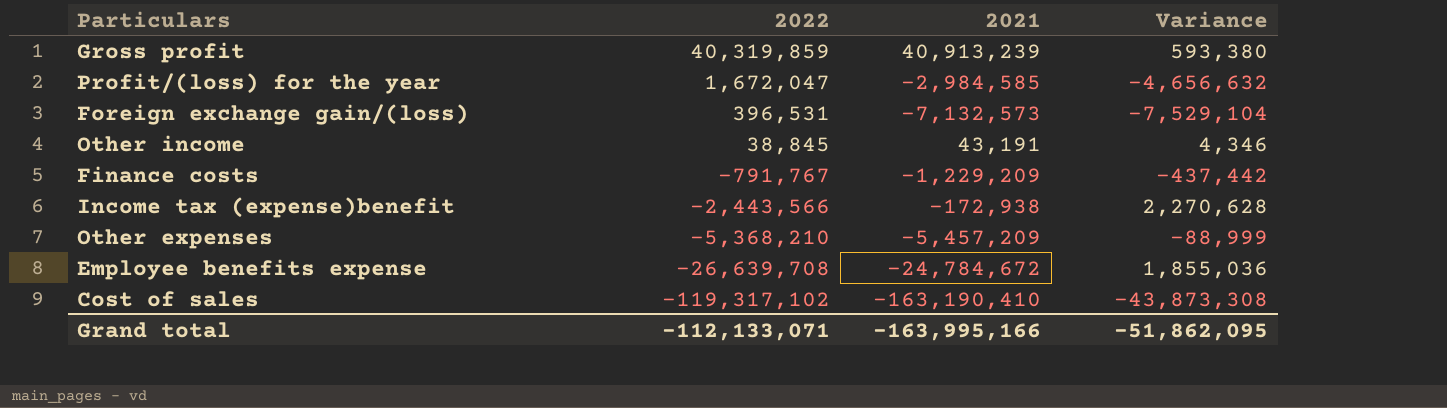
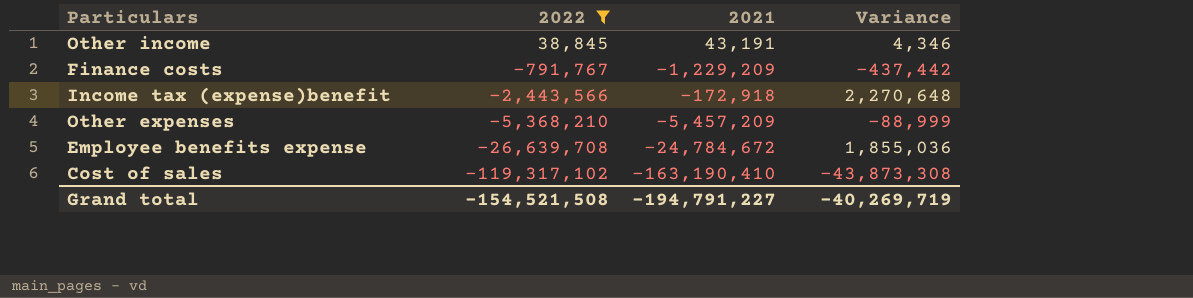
filter: none -> 2022 <= 38,845
Income tax (expense)benefit | 2021: -172,938 -> -172,918
Income tax (expense)benefit | Variance: 2,270,628 -> 2,270,648
Grand total | 2022: -112,133,071 -> -154,521,508
Grand total | 2021: -163,995,166 -> -194,791,227
Grand total | Variance: -51,862,095 -> -40,269,719

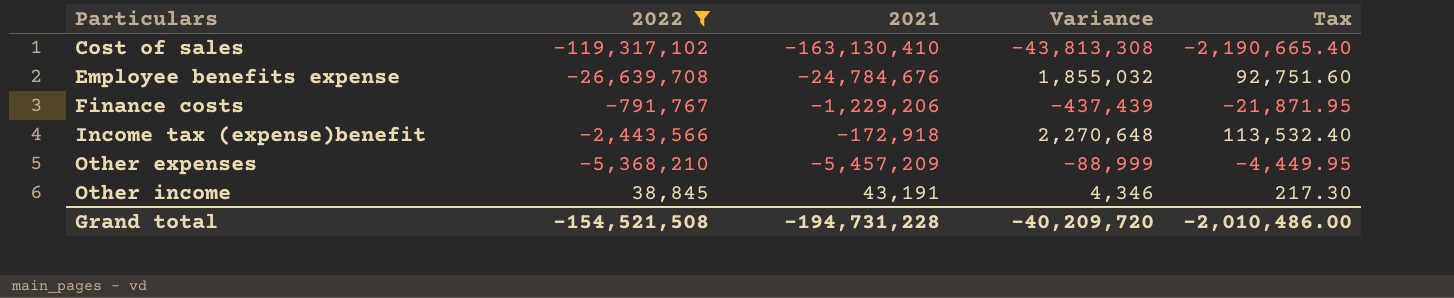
row order: 2022 descending -> Particulars ascending
column Tax | formula: none -> [Variance] * 0.05
Cost of sales | 2021: -163,190,410 -> -163,130,410
Cost of sales | Variance: -43,873,308 -> -43,813,308
Employee benefits expense | 2021: -24,784,672 -> -24,784,676
Employee benefits expense | Variance: 1,855,036 -> 1,855,032
Finance costs | 2021: -1,229,209 -> -1,229,206
Finance costs | Variance: -437,442 -> -437,439
Grand total | 2021: -194,791,227 -> -194,731,228
Grand total | Variance: -40,269,719 -> -40,209,720

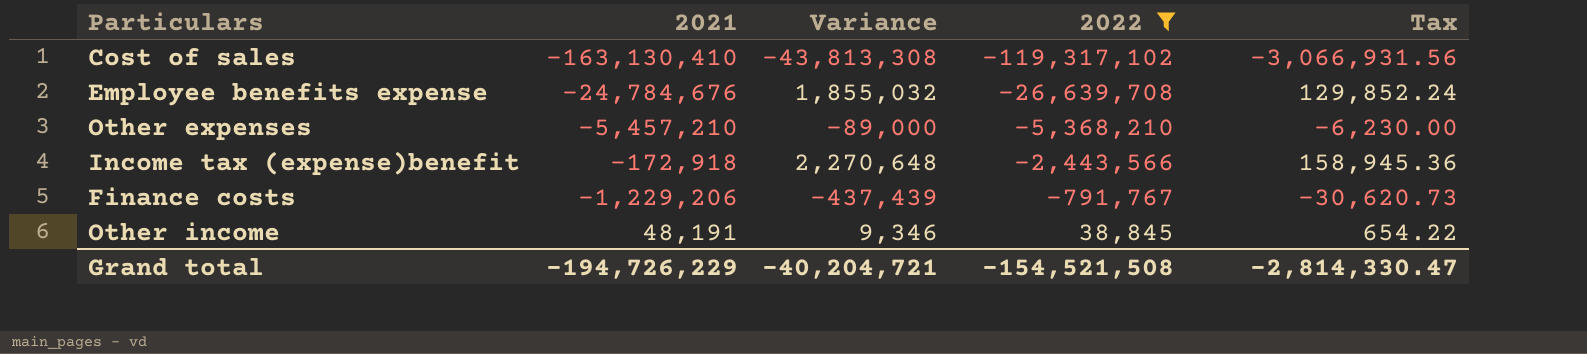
row order: Particulars ascending -> 2022 ascending
column 2022 | position: 2 -> 4
column Tax | formula: [Variance] * 0.05 -> [Variance] * 0.07
Other expenses | 2021: -5,457,209 -> -5,457,210
Other expenses | Variance: -88,999 -> -89,000
Other income | 2021: 43,191 -> 48,191
Other income | Variance: 4,346 -> 9,346
Grand total | 2021: -194,731,228 -> -194,726,229
Grand total | Variance: -40,209,720 -> -40,204,721
Grand total | Tax: -2,010,486.00 -> -2,814,330.47

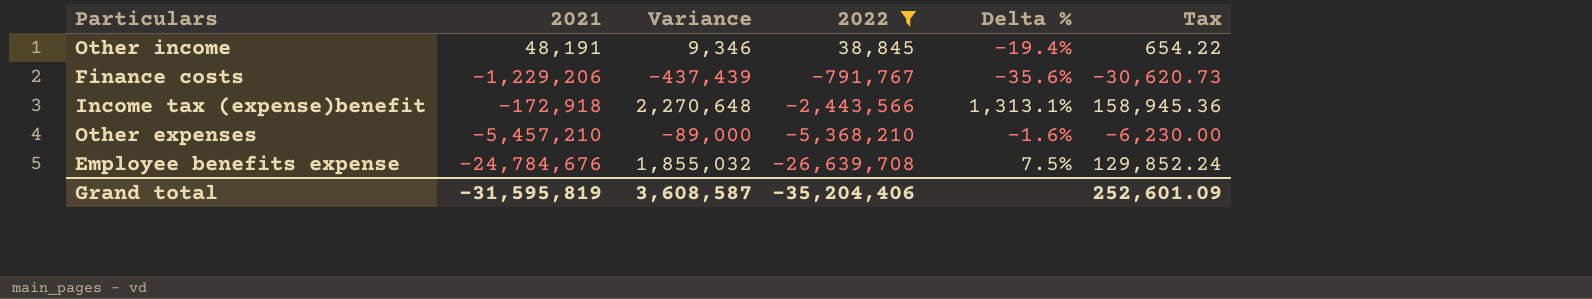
row order: 2022 ascending -> 2022 descending
column Delta % | formula: none -> ([2022] - [2021]) / [2021]
row Cost of sales: -163,130,410 | -43,813,308 | -119,317,102 | -3,066,931.56 -> none
Grand total | 2021: -194,726,229 -> -31,595,819
Grand total | Variance: -40,204,721 -> 3,608,587
Grand total | 2022: -154,521,508 -> -35,204,406
Grand total | Tax: -2,814,330.47 -> 252,601.09

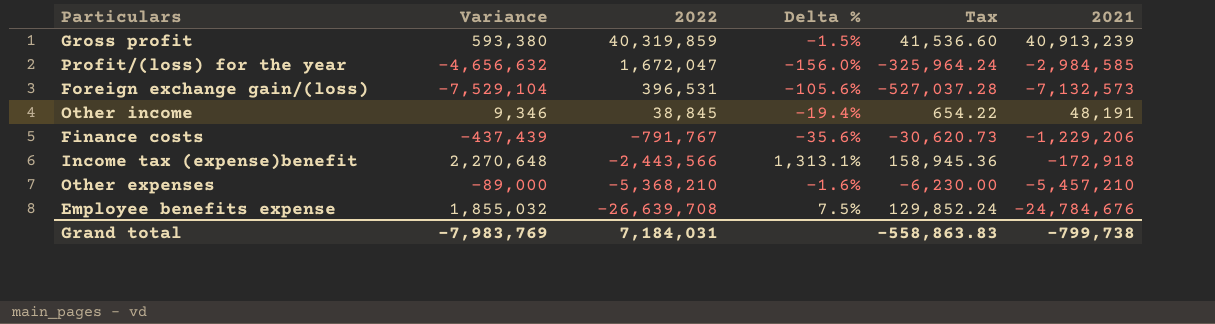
filter: 2022 <= 38,845 -> none
column 2021 | position: 2 -> 6
Grand total | Variance: 3,608,587 -> -7,983,769
Grand total | 2022: -35,204,406 -> 7,184,031
Grand total | Tax: 252,601.09 -> -558,863.83
Grand total | 2021: -31,595,819 -> -799,738

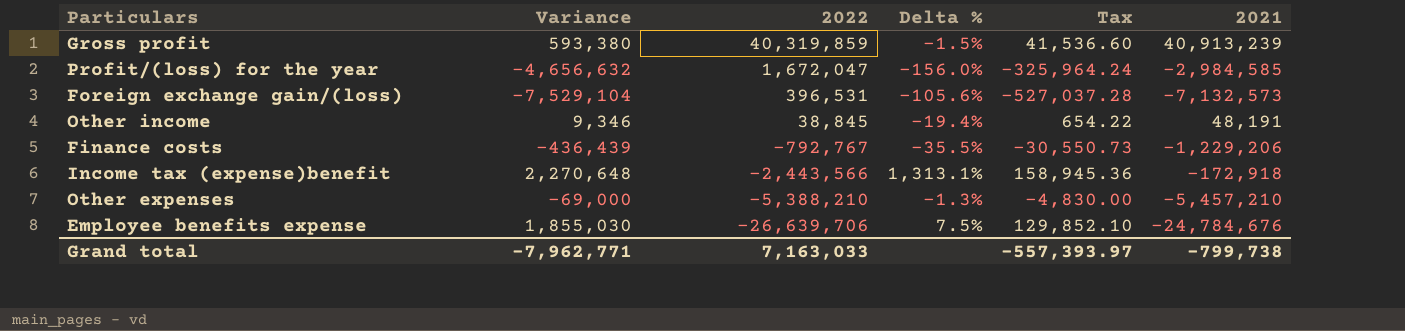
Finance costs | Variance: -437,439 -> -436,439
Finance costs | 2022: -791,767 -> -792,767
Finance costs | Delta %: -35.6% -> -35.5%
Finance costs | Tax: -30,620.73 -> -30,550.73
Other expenses | Variance: -89,000 -> -69,000
Other expenses | 2022: -5,368,210 -> -5,388,210
Other expenses | Delta %: -1.6% -> -1.3%
Other expenses | Tax: -6,230.00 -> -4,830.00
Employee benefits expense | Variance: 1,855,032 -> 1,855,030
Employee benefits expense | 2022: -26,639,708 -> -26,639,706
Employee benefits expense | Tax: 129,852.24 -> 129,852.10
Grand total | Variance: -7,983,769 -> -7,962,771
Grand total | 2022: 7,184,031 -> 7,163,033
Grand total | Tax: -558,863.83 -> -557,393.97

